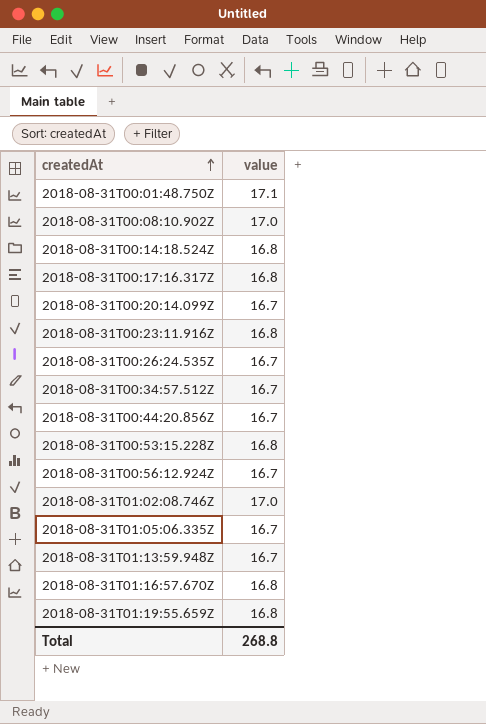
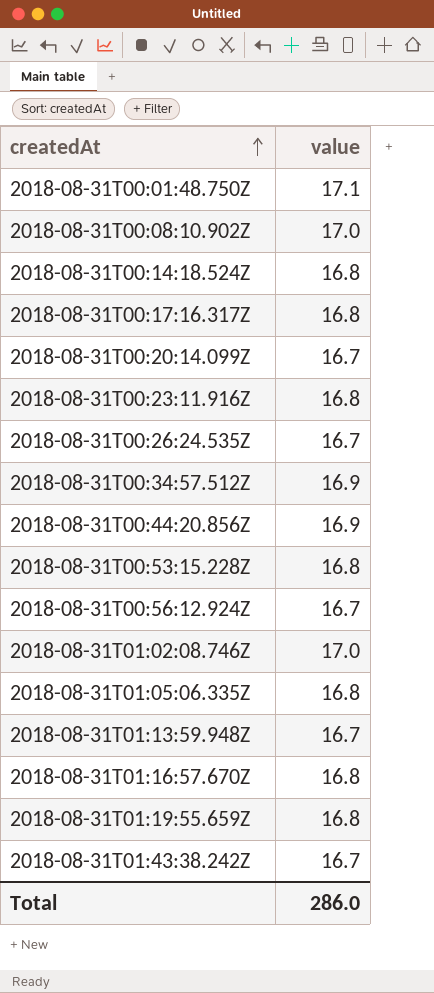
2018-08-31T00:34:57.512Z | value: 16.7 -> 16.9
2018-08-31T00:44:20.856Z | value: 16.7 -> 16.9
2018-08-31T01:05:06.335Z | value: 16.7 -> 16.8
row 2018-08-31T01:43:38.242Z: none -> 16.7
Total | value: 268.8 -> 286.0

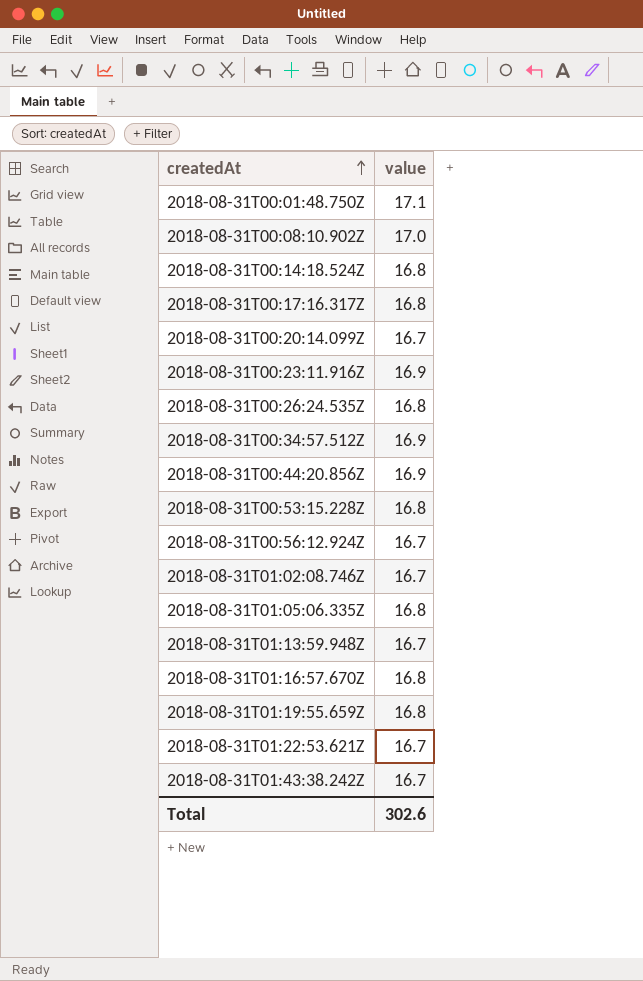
2018-08-31T00:23:11.916Z | value: 16.8 -> 16.9
2018-08-31T00:26:24.535Z | value: 16.7 -> 16.8
2018-08-31T01:02:08.746Z | value: 17.0 -> 16.7
row 2018-08-31T01:22:53.621Z: none -> 16.7
Total | value: 286.0 -> 302.6

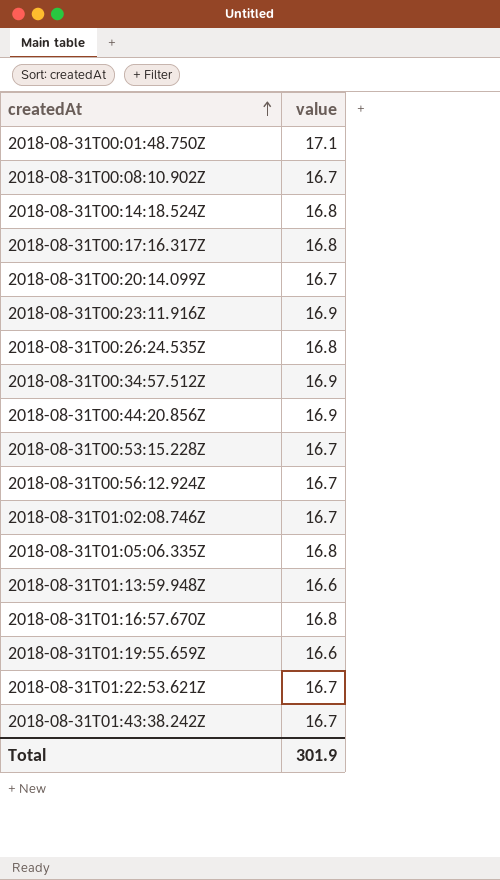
2018-08-31T00:08:10.902Z | value: 17.0 -> 16.7
2018-08-31T00:53:15.228Z | value: 16.8 -> 16.7
2018-08-31T01:13:59.948Z | value: 16.7 -> 16.6
2018-08-31T01:19:55.659Z | value: 16.8 -> 16.6
Total | value: 302.6 -> 301.9

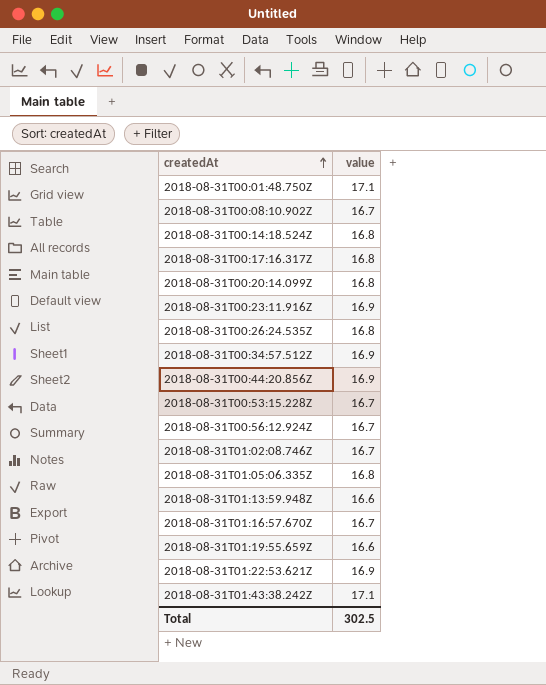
2018-08-31T00:20:14.099Z | value: 16.7 -> 16.8
2018-08-31T01:16:57.670Z | value: 16.8 -> 16.7
2018-08-31T01:22:53.621Z | value: 16.7 -> 16.9
2018-08-31T01:43:38.242Z | value: 16.7 -> 17.1
Total | value: 301.9 -> 302.5

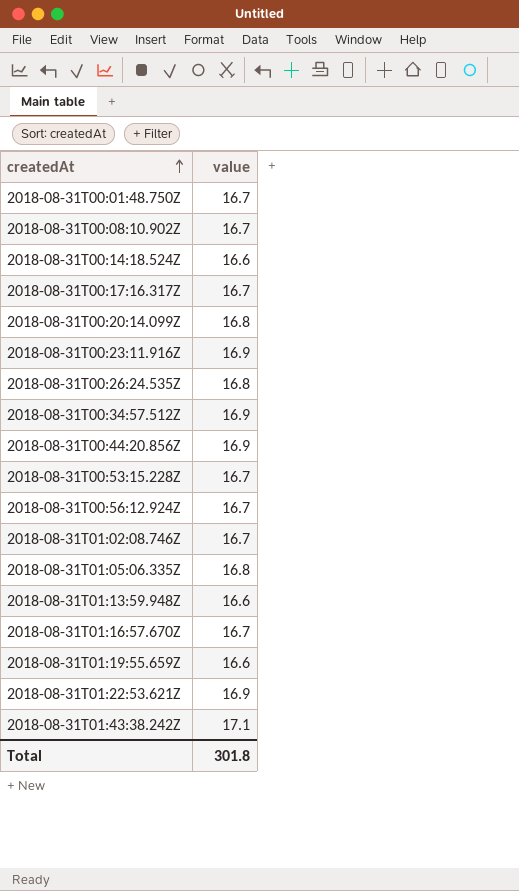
2018-08-31T00:01:48.750Z | value: 17.1 -> 16.7
2018-08-31T00:14:18.524Z | value: 16.8 -> 16.6
2018-08-31T00:17:16.317Z | value: 16.8 -> 16.7
Total | value: 302.5 -> 301.8

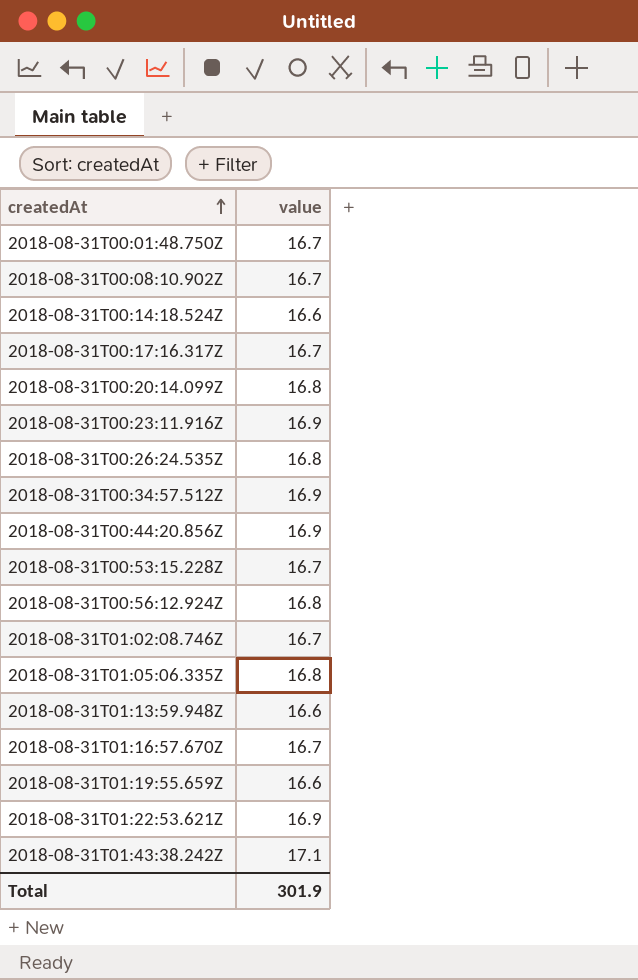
2018-08-31T00:56:12.924Z | value: 16.7 -> 16.8
Total | value: 301.8 -> 301.9

